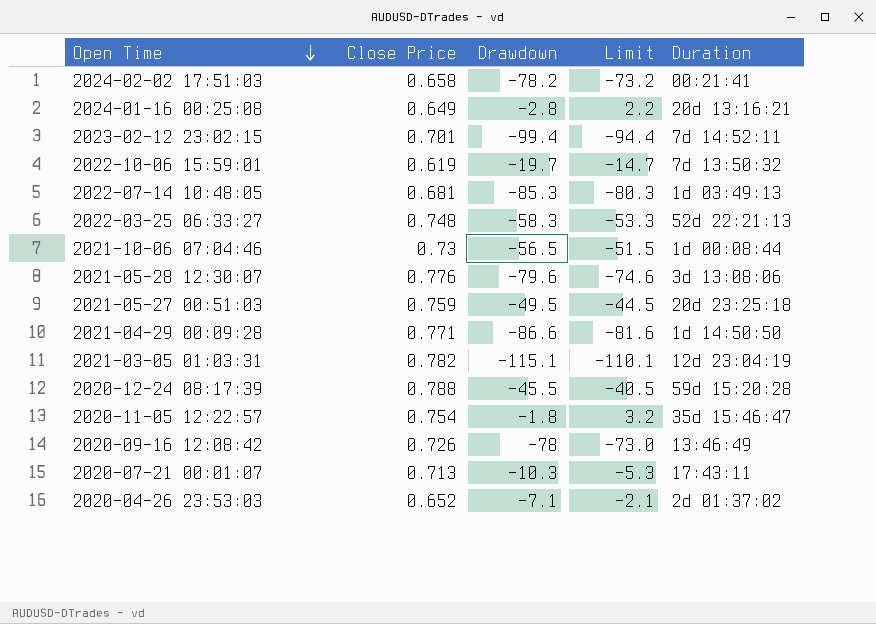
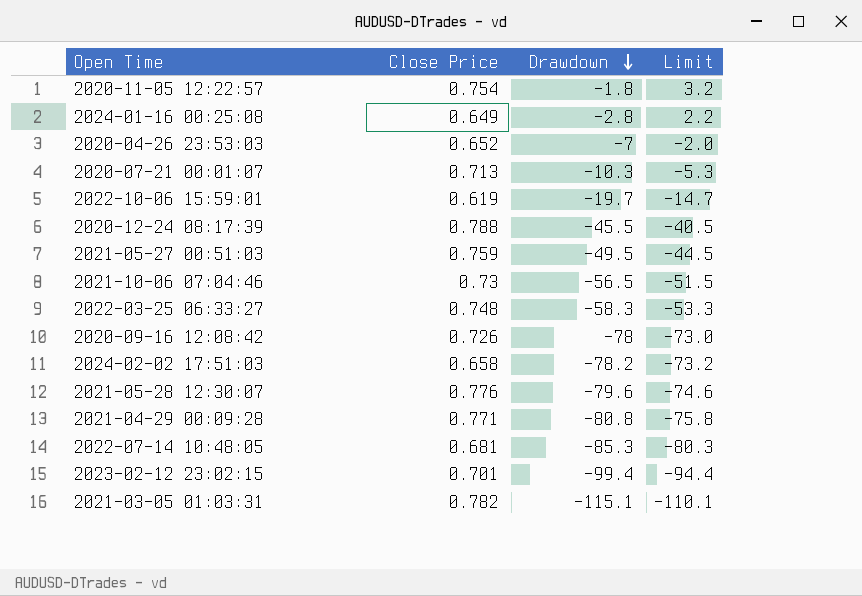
row order: Open Time descending -> Drawdown descending
column Duration | position: 5 -> none
2020-04-26 23:53:03 | Drawdown: -7.1 -> -7
2020-04-26 23:53:03 | Limit: -2.1 -> -2.0
2021-04-29 00:09:28 | Drawdown: -86.6 -> -80.8
2021-04-29 00:09:28 | Limit: -81.6 -> -75.8

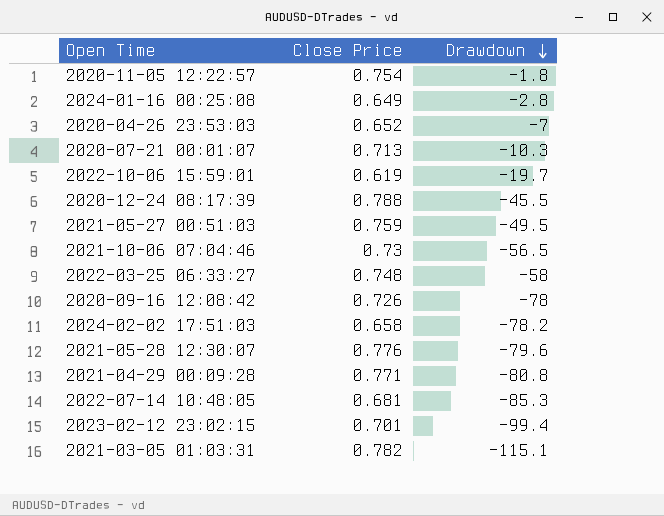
column Limit | formula: [Drawdown] + 5 -> none
2022-03-25 06:33:27 | Drawdown: -58.3 -> -58

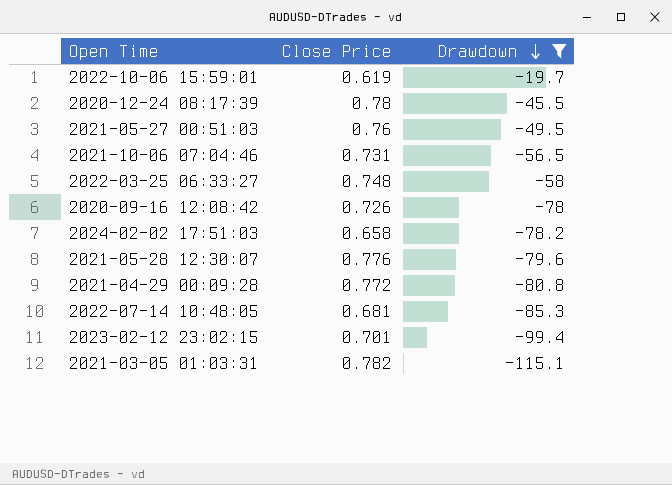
filter: none -> Drawdown <= -19.7
2020-12-24 08:17:39 | Close Price: 0.788 -> 0.78
2021-05-27 00:51:03 | Close Price: 0.759 -> 0.76
2021-10-06 07:04:46 | Close Price: 0.73 -> 0.731
2021-04-29 00:09:28 | Close Price: 0.771 -> 0.772

